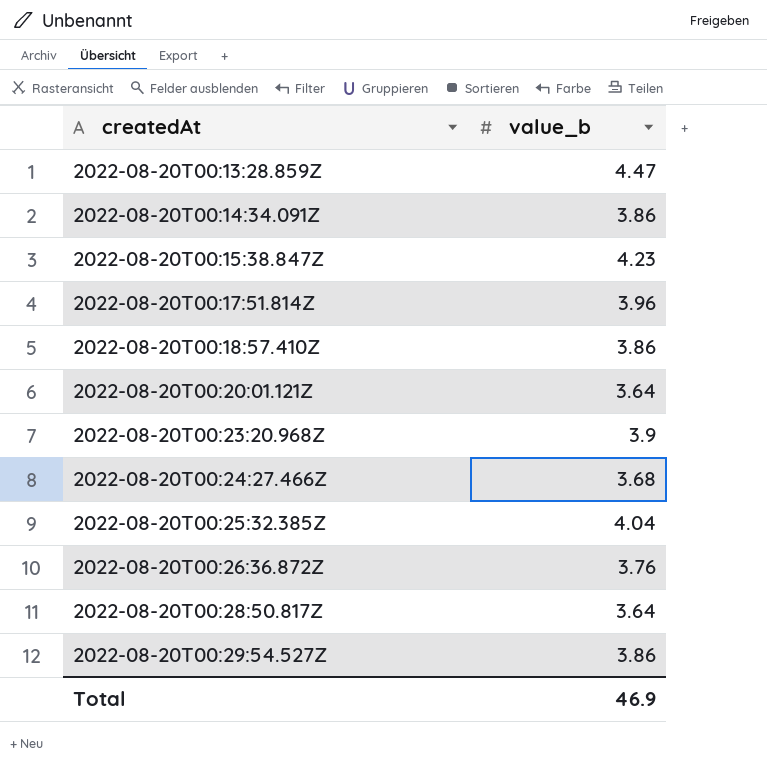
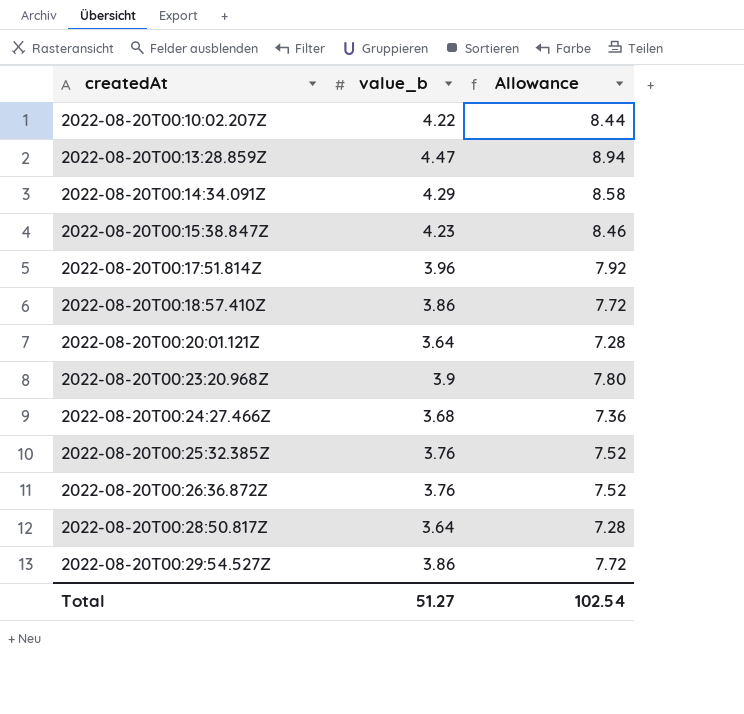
column Allowance | formula: none -> [value_b] * 2
row 2022-08-20T00:10:02.207Z: none -> 4.22 | 8.44
2022-08-20T00:14:34.091Z | value_b: 3.86 -> 4.29
2022-08-20T00:25:32.385Z | value_b: 4.04 -> 3.76
Total | value_b: 46.9 -> 51.27

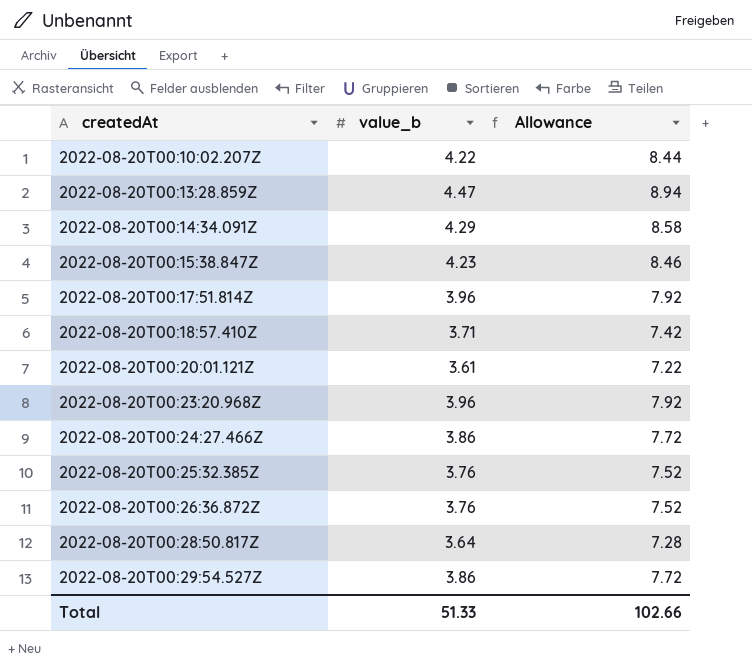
2022-08-20T00:18:57.410Z | value_b: 3.86 -> 3.71
2022-08-20T00:18:57.410Z | Allowance: 7.72 -> 7.42
2022-08-20T00:20:01.121Z | value_b: 3.64 -> 3.61
2022-08-20T00:20:01.121Z | Allowance: 7.28 -> 7.22
2022-08-20T00:23:20.968Z | value_b: 3.9 -> 3.96
2022-08-20T00:23:20.968Z | Allowance: 7.80 -> 7.92
2022-08-20T00:24:27.466Z | value_b: 3.68 -> 3.86
2022-08-20T00:24:27.466Z | Allowance: 7.36 -> 7.72
Total | value_b: 51.27 -> 51.33
Total | Allowance: 102.54 -> 102.66

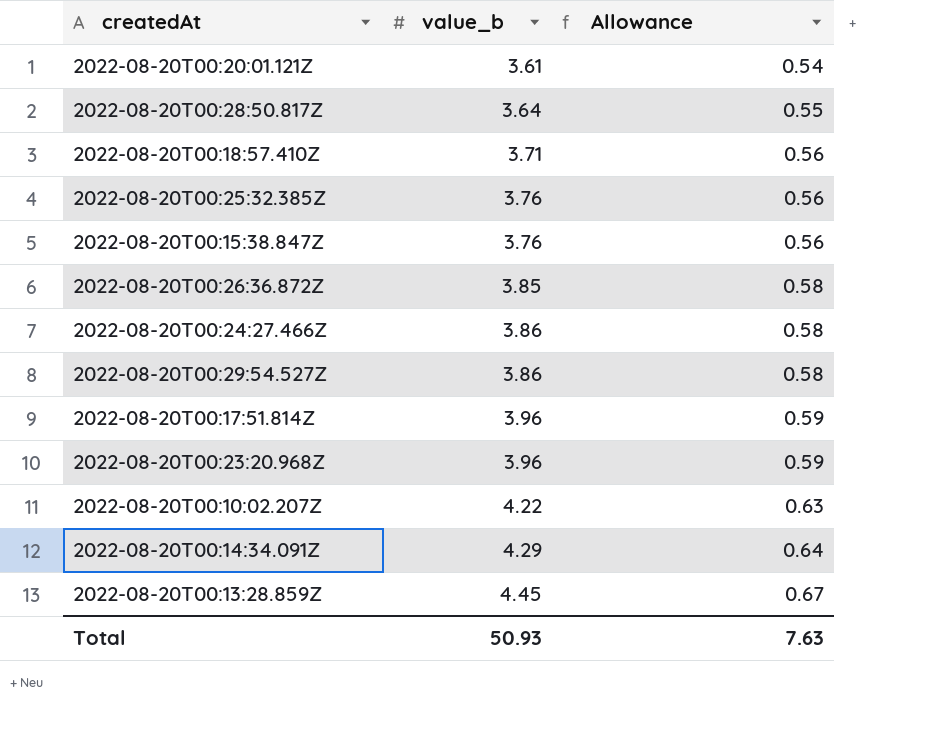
row order: createdAt ascending -> value_b ascending
column Allowance | formula: [value_b] * 2 -> [value_b] * 0.15
2022-08-20T00:15:38.847Z | value_b: 4.23 -> 3.76
2022-08-20T00:26:36.872Z | value_b: 3.76 -> 3.85
2022-08-20T00:13:28.859Z | value_b: 4.47 -> 4.45
Total | value_b: 51.33 -> 50.93
Total | Allowance: 102.66 -> 7.63

